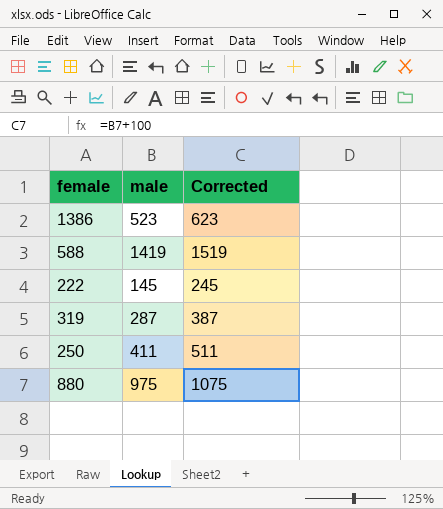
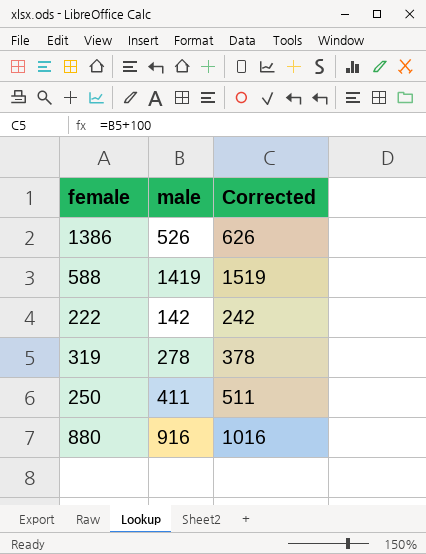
1386 | male: 523 -> 526
1386 | Corrected: 623 -> 626
222 | male: 145 -> 142
222 | Corrected: 245 -> 242
319 | male: 287 -> 278
319 | Corrected: 387 -> 378
880 | male: 975 -> 916
880 | Corrected: 1075 -> 1016

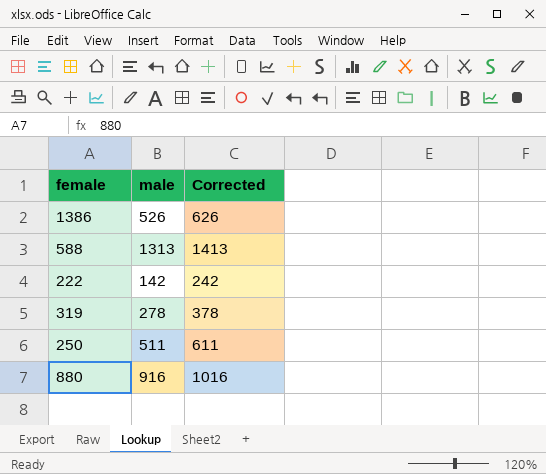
588 | male: 1419 -> 1313
588 | Corrected: 1519 -> 1413
250 | male: 411 -> 511
250 | Corrected: 511 -> 611

